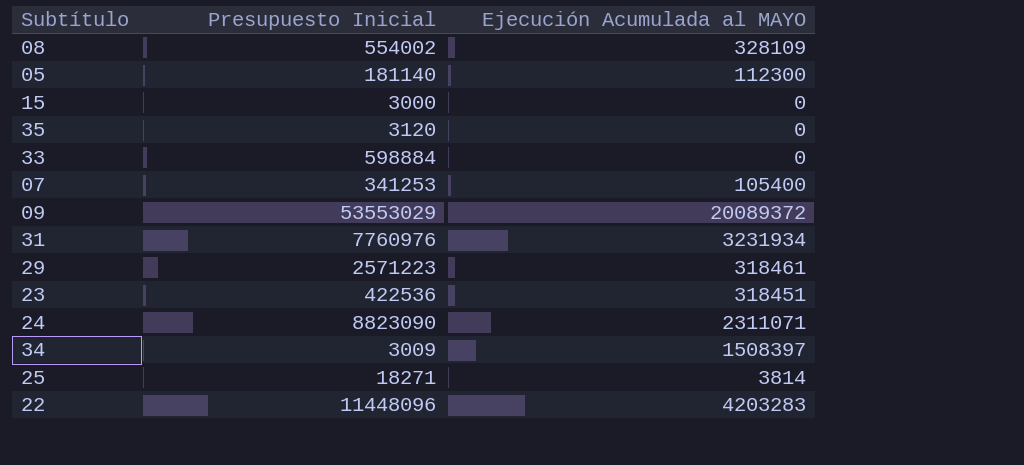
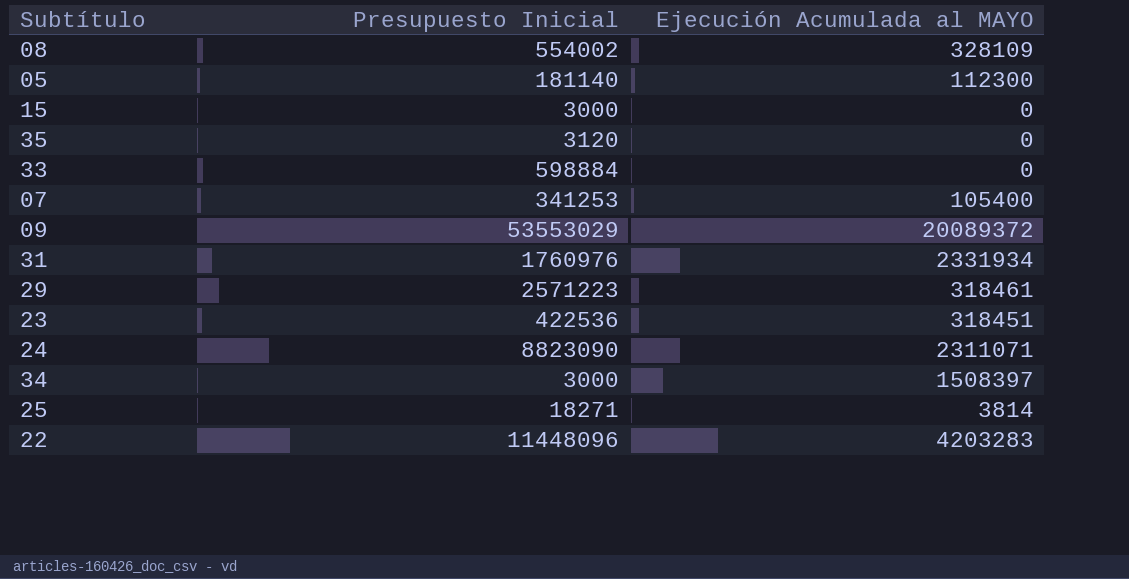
31 | Presupuesto Inicial: 7760976 -> 1760976
31 | Ejecución Acumulada al MAYO: 3231934 -> 2331934
34 | Presupuesto Inicial: 3009 -> 3000

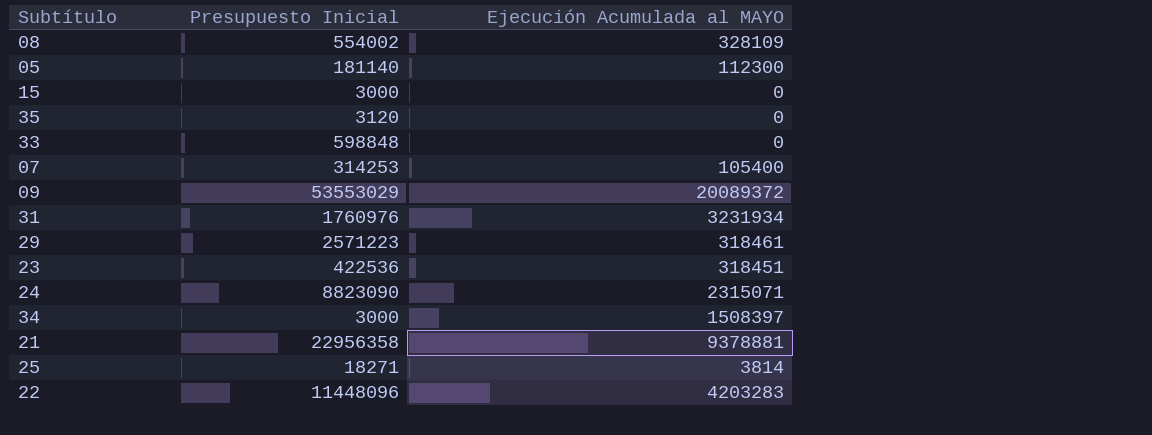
33 | Presupuesto Inicial: 598884 -> 598848
07 | Presupuesto Inicial: 341253 -> 314253
31 | Ejecución Acumulada al MAYO: 2331934 -> 3231934
24 | Ejecución Acumulada al MAYO: 2311071 -> 2315071
row 21: none -> 22956358 | 9378881

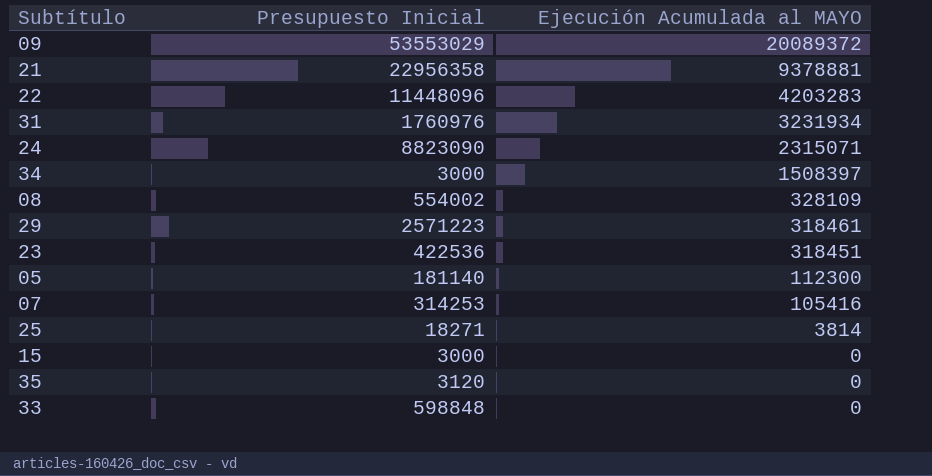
row order: none -> Ejecución Acumulada al MAYO descending
07 | Ejecución Acumulada al MAYO: 105400 -> 105416

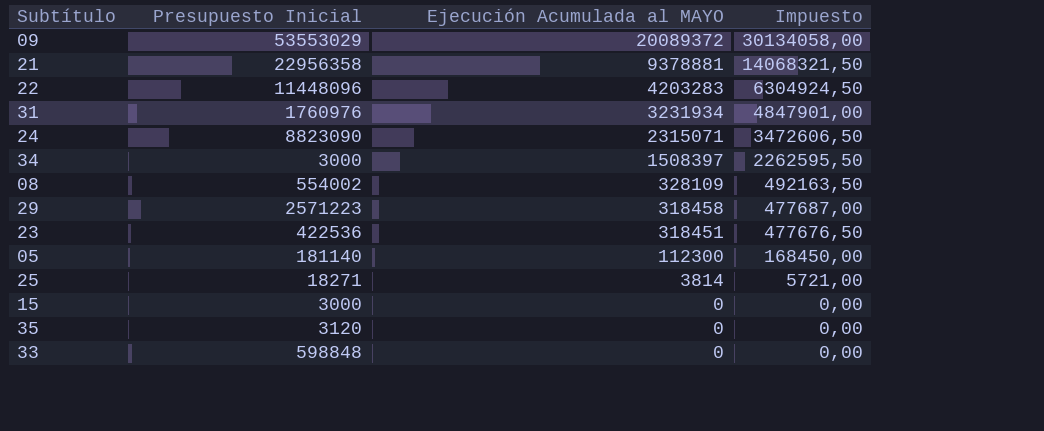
column Impuesto | formula: none -> [Ejecución Acumulada al MAYO] * 1,5
row 07: 314253 | 105416 -> none
29 | Ejecución Acumulada al MAYO: 318461 -> 318458

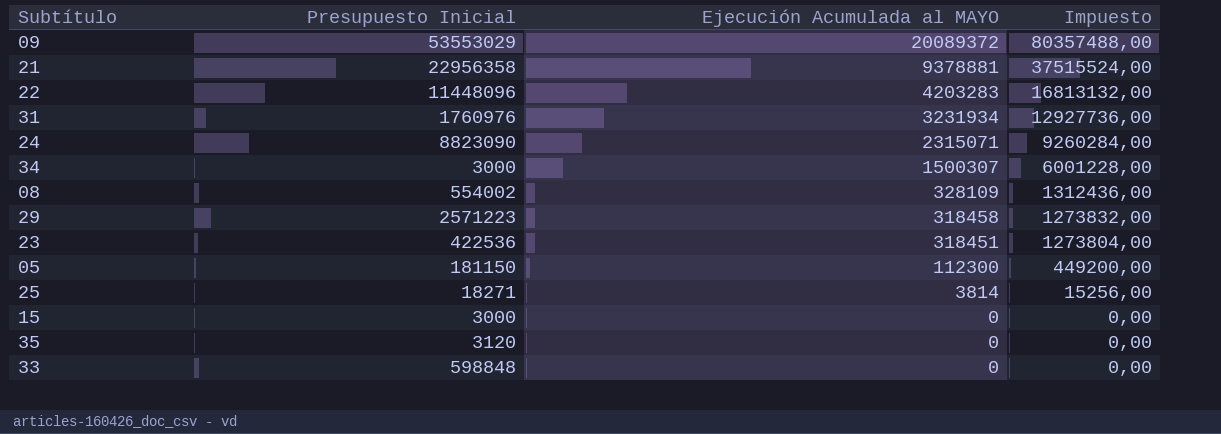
column Impuesto | formula: [Ejecución Acumulada al MAYO] * 1,5 -> [Ejecución Acumulada al MAYO] * 4
34 | Ejecución Acumulada al MAYO: 1508397 -> 1500307
05 | Presupuesto Inicial: 181140 -> 181150

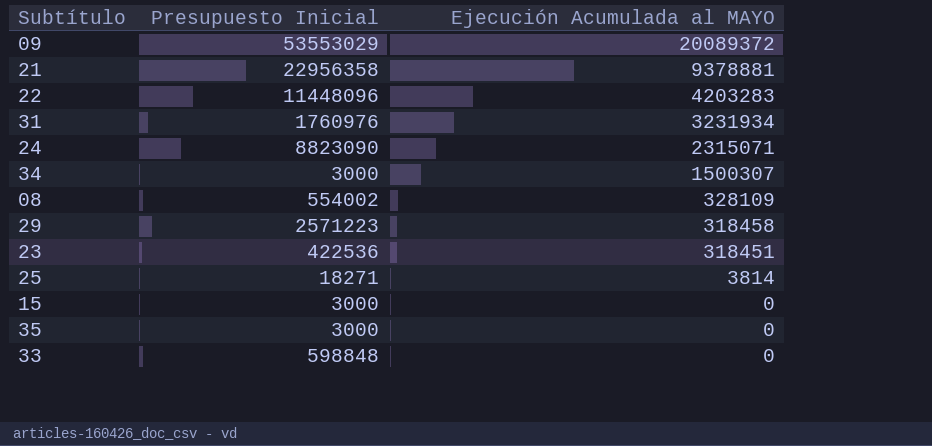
column Impuesto | formula: [Ejecución Acumulada al MAYO] * 4 -> none
row 05: 181150 | 112300 | 449200,00 -> none
35 | Presupuesto Inicial: 3120 -> 3000

